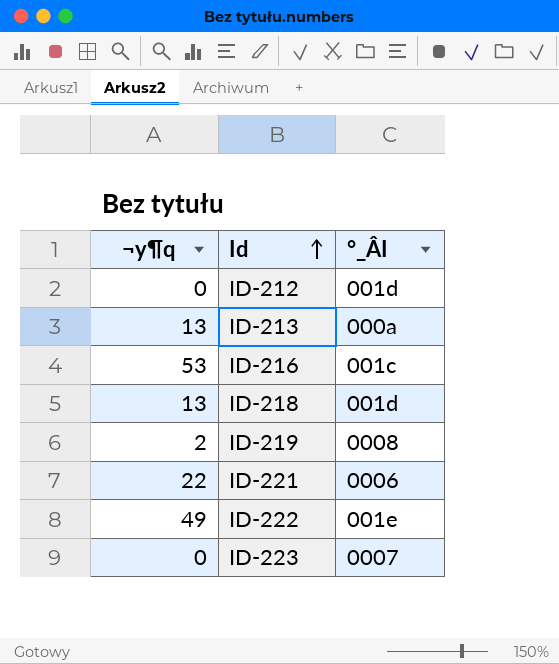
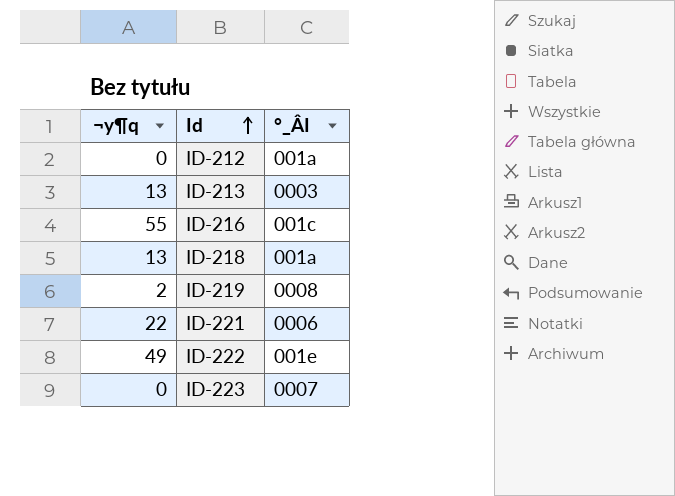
ID-212 | °_ÂI: 001d -> 001a
ID-213 | °_ÂI: 000a -> 0003
ID-216 | ¬y¶q: 53 -> 55
ID-218 | °_ÂI: 001d -> 001a

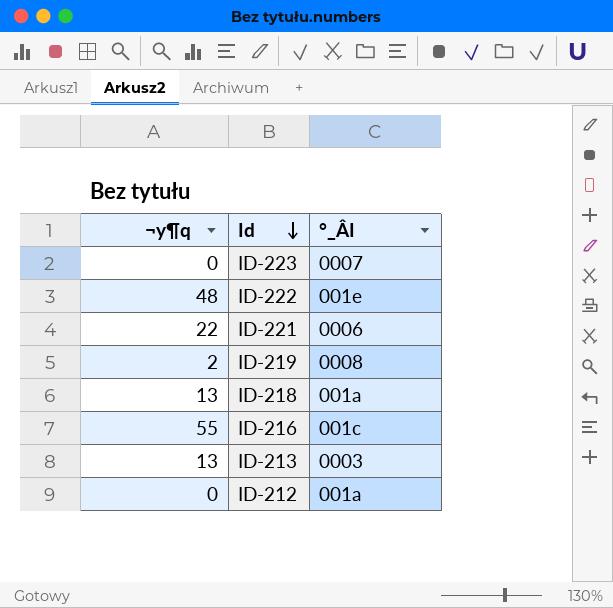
row order: Id ascending -> Id descending
ID-222 | ¬y¶q: 49 -> 48

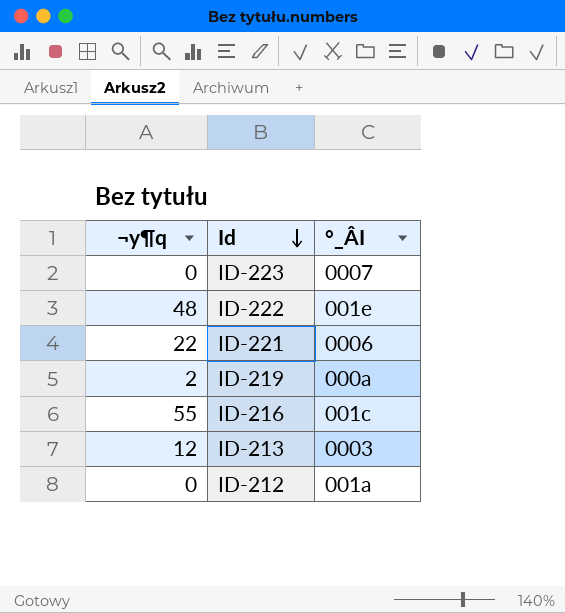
row ID-218: 13 | 001a -> none
ID-219 | °_ÂI: 0008 -> 000a
ID-213 | ¬y¶q: 13 -> 12

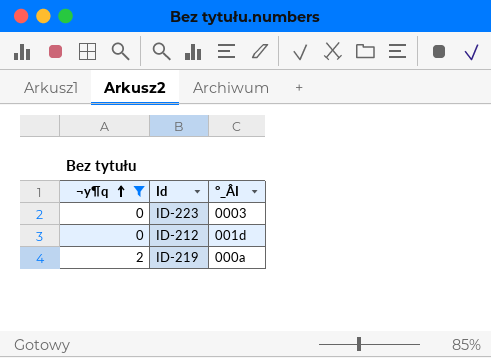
filter: none -> ¬y¶q <= 2
row order: Id descending -> ¬y¶q ascending
ID-223 | °_ÂI: 0007 -> 0003
ID-212 | °_ÂI: 001a -> 001d

